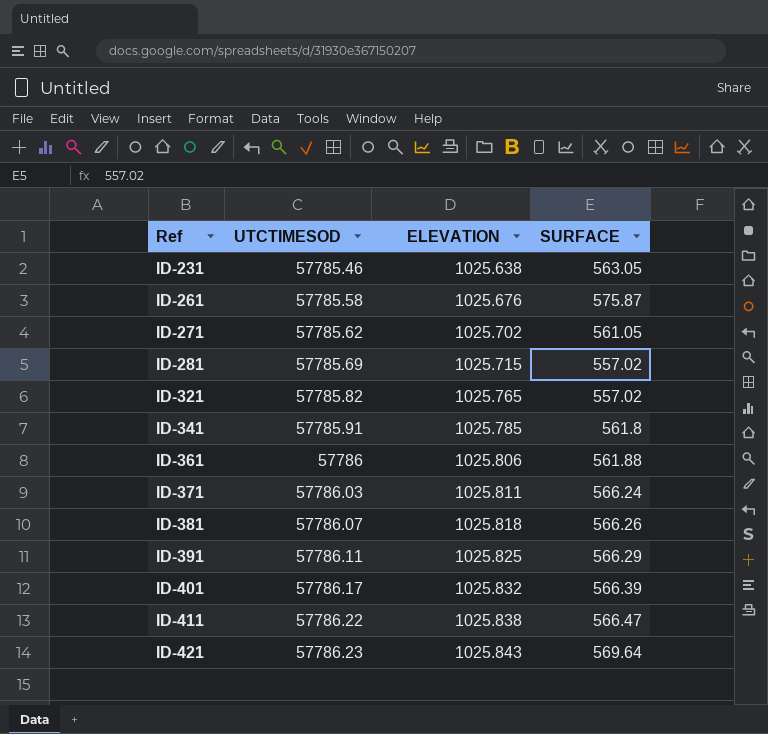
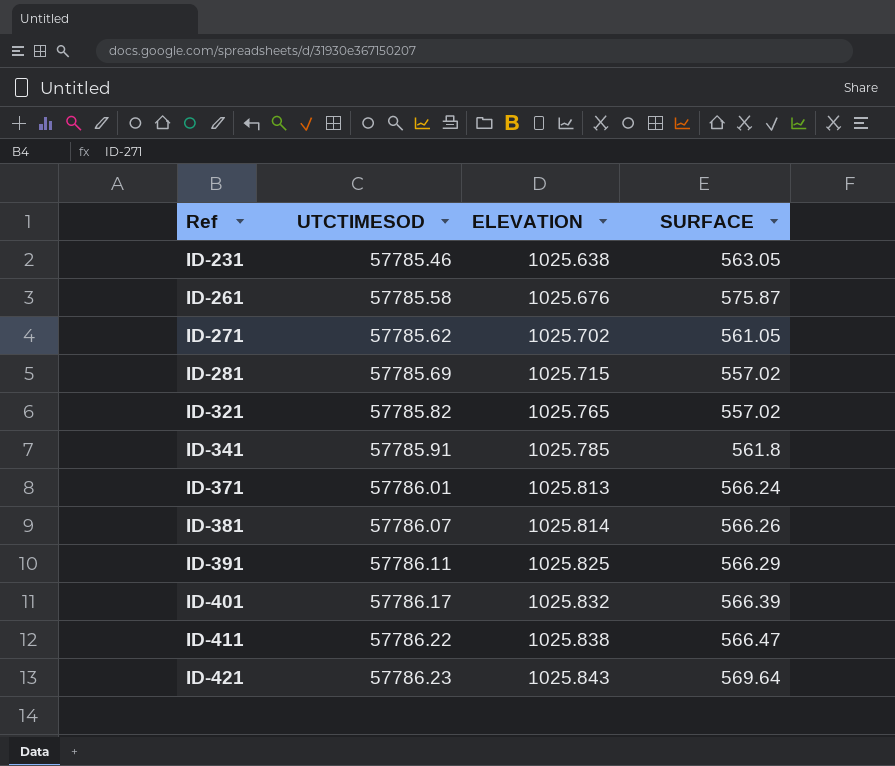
row ID-361: 57786 | 1025.806 | 561.88 -> none
ID-371 | UTCTIMESOD: 57786.03 -> 57786.01
ID-371 | ELEVATION: 1025.811 -> 1025.813
ID-381 | ELEVATION: 1025.818 -> 1025.814

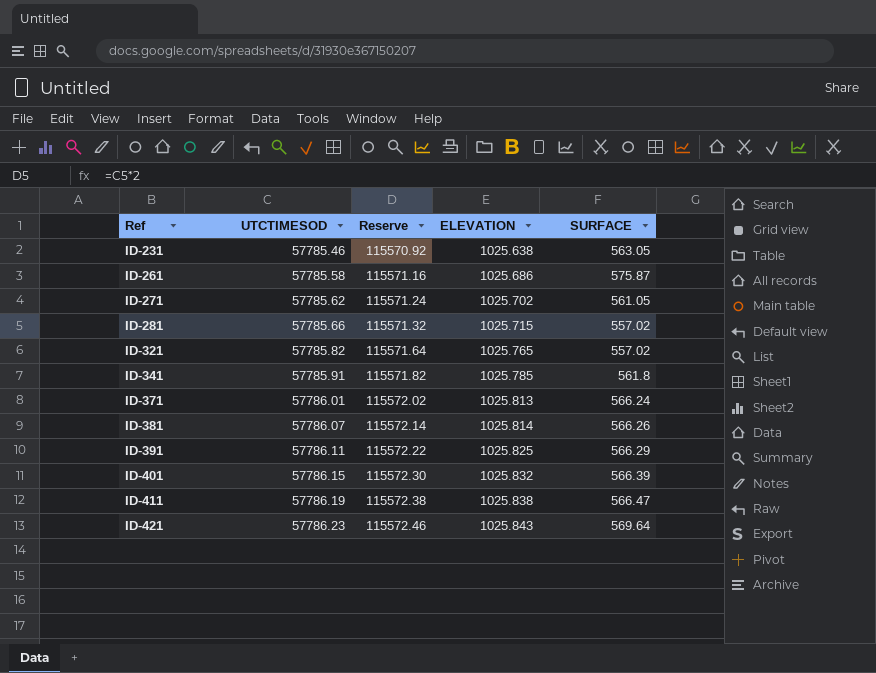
column Reserve | formula: none -> [UTCTIMESOD] * 2
ID-261 | ELEVATION: 1025.676 -> 1025.686
ID-281 | UTCTIMESOD: 57785.69 -> 57785.66
ID-401 | UTCTIMESOD: 57786.17 -> 57786.15
ID-411 | UTCTIMESOD: 57786.22 -> 57786.19

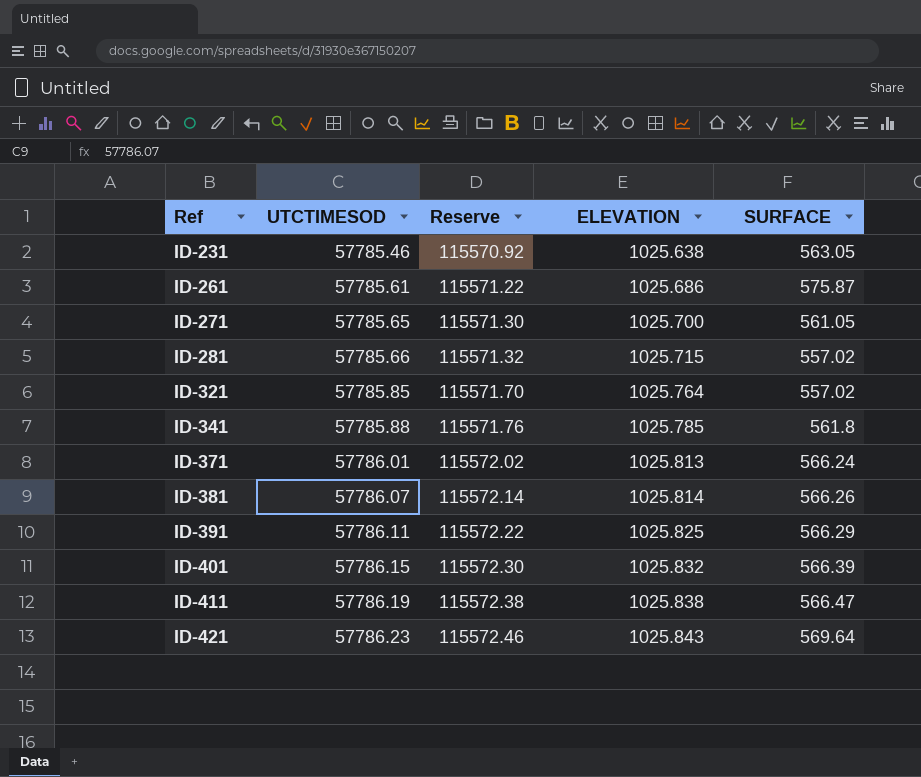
ID-261 | UTCTIMESOD: 57785.58 -> 57785.61
ID-261 | Reserve: 115571.16 -> 115571.22
ID-271 | UTCTIMESOD: 57785.62 -> 57785.65
ID-271 | Reserve: 115571.24 -> 115571.30
ID-271 | ELEVATION: 1025.702 -> 1025.700
ID-321 | UTCTIMESOD: 57785.82 -> 57785.85
ID-321 | Reserve: 115571.64 -> 115571.70
ID-321 | ELEVATION: 1025.765 -> 1025.764
ID-341 | UTCTIMESOD: 57785.91 -> 57785.88
ID-341 | Reserve: 115571.82 -> 115571.76

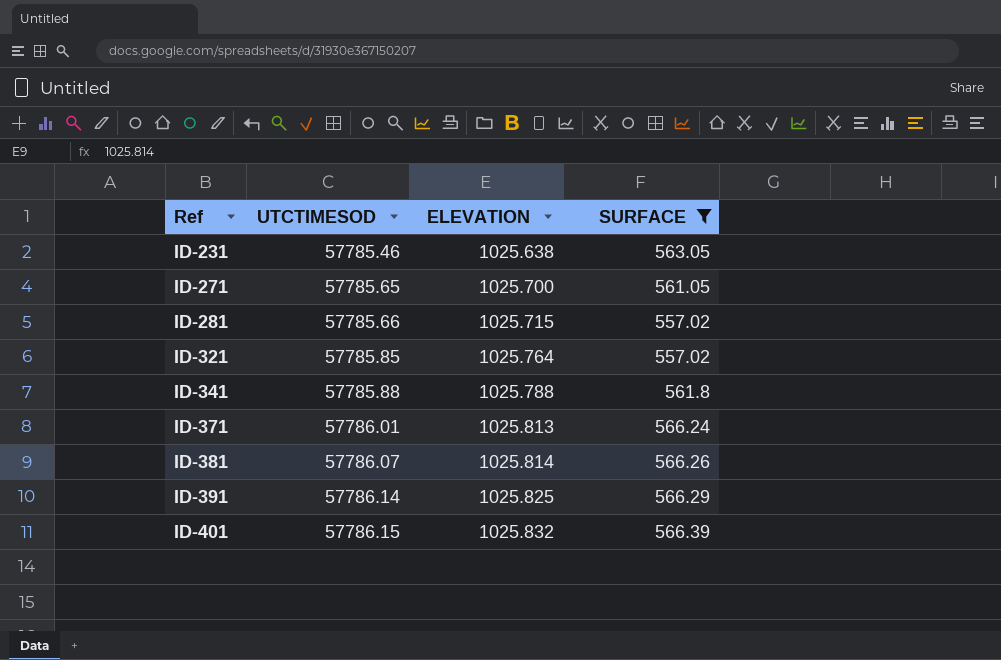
filter: none -> SURFACE <= 566.39
column Reserve | formula: [UTCTIMESOD] * 2 -> none
ID-341 | ELEVATION: 1025.785 -> 1025.788
ID-391 | UTCTIMESOD: 57786.11 -> 57786.14

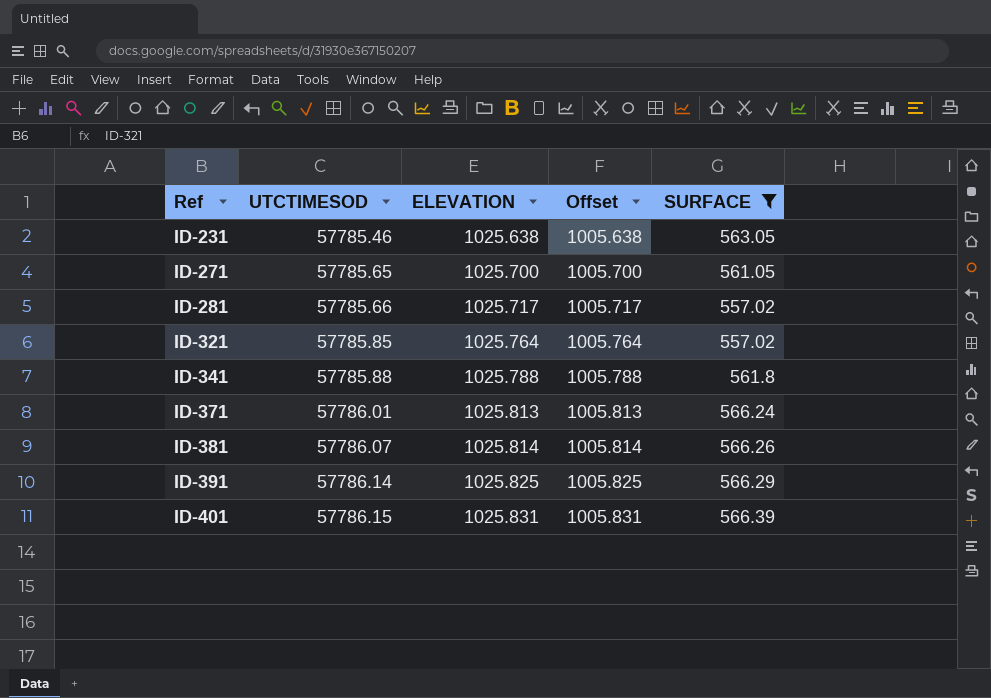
column Offset | formula: none -> [ELEVATION] - 20
ID-281 | ELEVATION: 1025.715 -> 1025.717
ID-401 | ELEVATION: 1025.832 -> 1025.831

